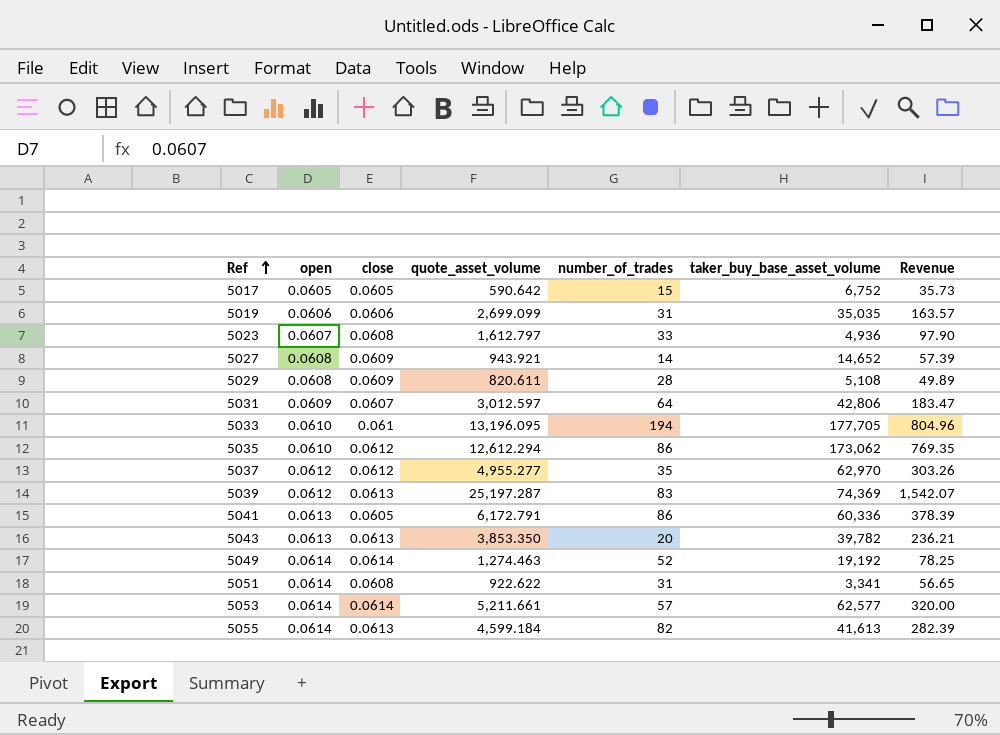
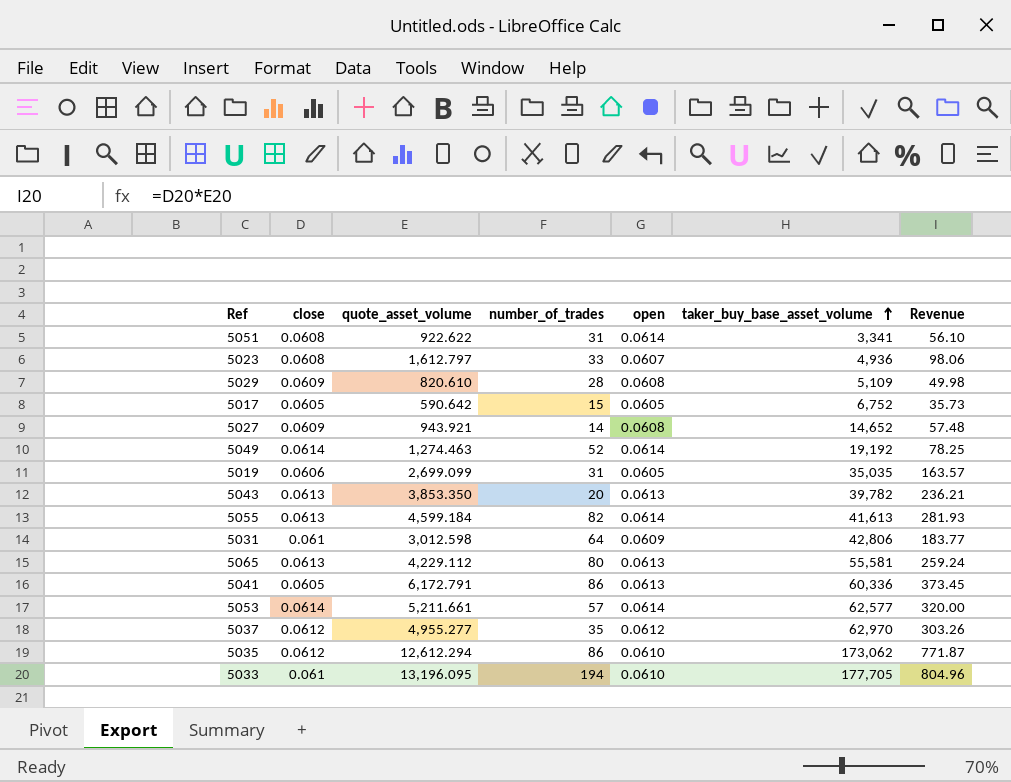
row order: Ref ascending -> taker_buy_base_asset_volume ascending
column open | position: 2 -> 5
column Revenue | formula: [open] * [quote_asset_volume] -> [close] * [quote_asset_volume]
row 5039: 0.0612 | 0.0613 | 25,197.287 | 83 | 74,369 | 1,542.07 -> none
5029 | quote_asset_volume: 820.611 -> 820.610
5029 | taker_buy_base_asset_volume: 5,108 -> 5,109
5019 | open: 0.0606 -> 0.0605
5031 | close: 0.0607 -> 0.061
5031 | quote_asset_volume: 3,012.597 -> 3,012.598
row 5065: none -> 0.0613 | 4,229.112 | 80 | 0.0613 | 55,581 | 259.24

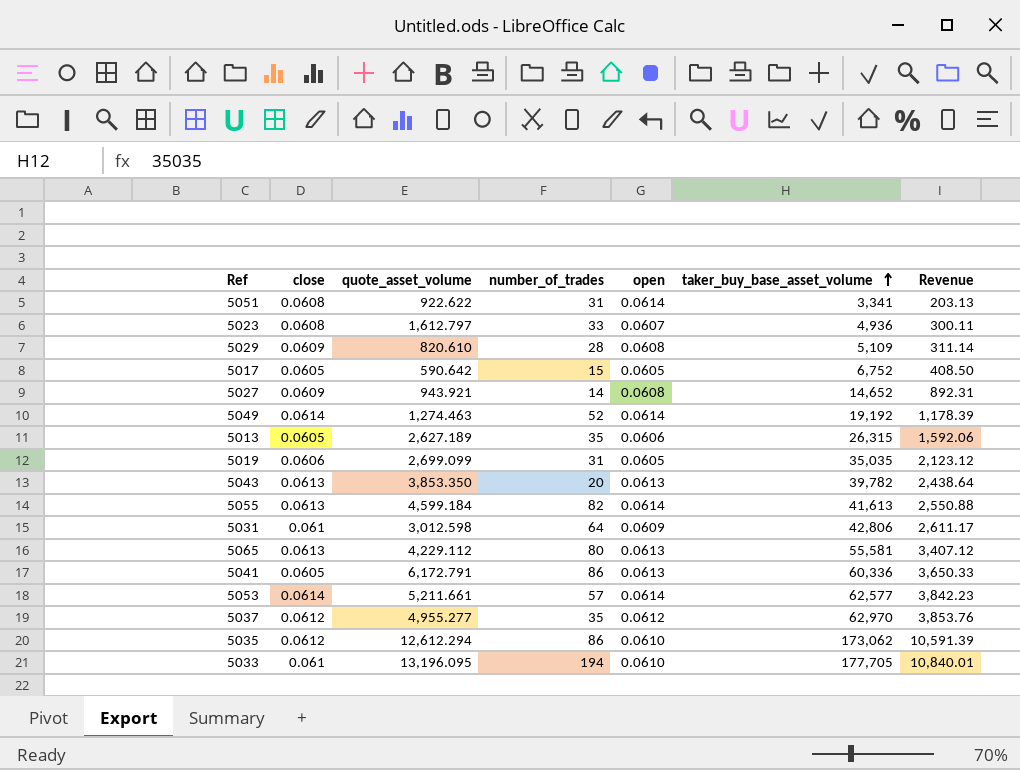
column Revenue | formula: [close] * [quote_asset_volume] -> [close] * [taker_buy_base_asset_volume]
row 5013: none -> 0.0605 | 2,627.189 | 35 | 0.0606 | 26,315 | 1,592.06

